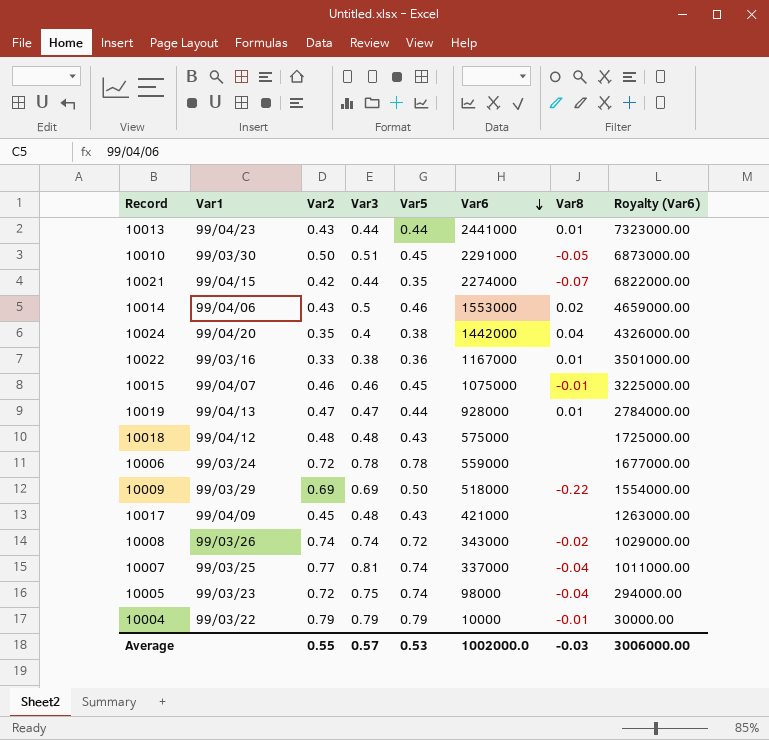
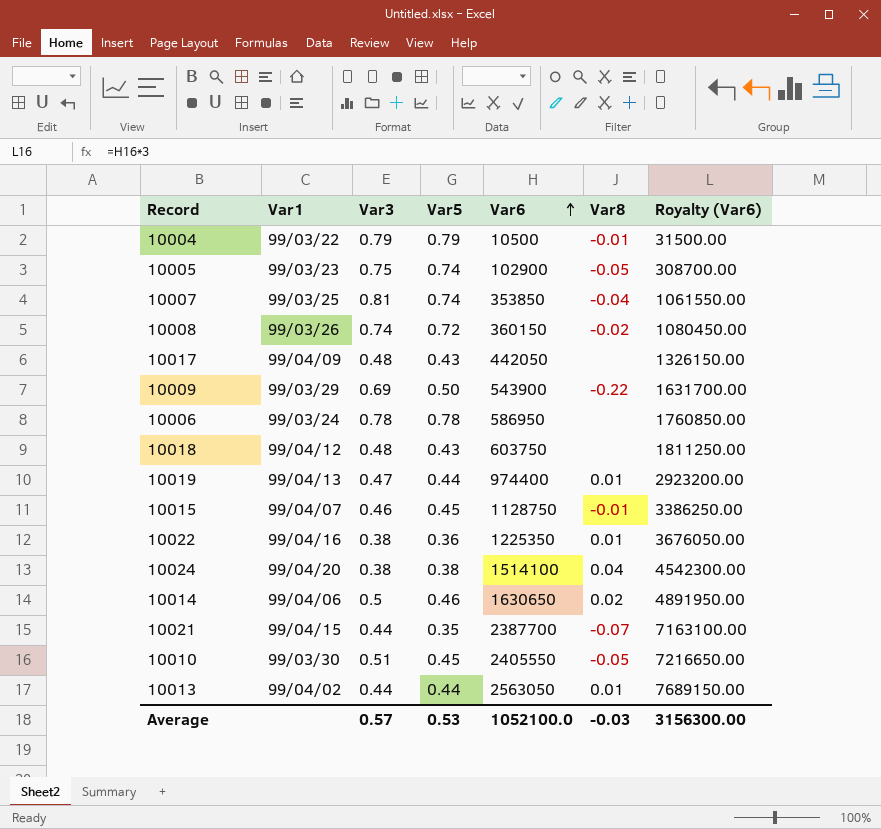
row order: Var6 descending -> Var6 ascending
column Var2 | position: 3 -> none
10004 | Var6: 10000 -> 10500
10004 | Royalty (Var6): 30000.00 -> 31500.00
10005 | Var6: 98000 -> 102900
10005 | Var8: -0.04 -> -0.05
10005 | Royalty (Var6): 294000.00 -> 308700.00
10007 | Var6: 337000 -> 353850
10007 | Royalty (Var6): 1011000.00 -> 1061550.00
10008 | Var6: 343000 -> 360150
10008 | Royalty (Var6): 1029000.00 -> 1080450.00
10017 | Var6: 421000 -> 442050
10017 | Royalty (Var6): 1263000.00 -> 1326150.00
10009 | Var6: 518000 -> 543900
10009 | Royalty (Var6): 1554000.00 -> 1631700.00
10006 | Var6: 559000 -> 586950
10006 | Royalty (Var6): 1677000.00 -> 1760850.00
10018 | Var6: 575000 -> 603750
10018 | Royalty (Var6): 1725000.00 -> 1811250.00
10019 | Var6: 928000 -> 974400
10019 | Royalty (Var6): 2784000.00 -> 2923200.00
10015 | Var6: 1075000 -> 1128750
10015 | Royalty (Var6): 3225000.00 -> 3386250.00
10022 | Var1: 99/03/16 -> 99/04/16
10022 | Var6: 1167000 -> 1225350
10022 | Royalty (Var6): 3501000.00 -> 3676050.00
10024 | Var3: 0.4 -> 0.38
10024 | Var6: 1442000 -> 1514100
10024 | Royalty (Var6): 4326000.00 -> 4542300.00
10014 | Var6: 1553000 -> 1630650
10014 | Royalty (Var6): 4659000.00 -> 4891950.00
10021 | Var6: 2274000 -> 2387700
10021 | Royalty (Var6): 6822000.00 -> 7163100.00
10010 | Var6: 2291000 -> 2405550
10010 | Royalty (Var6): 6873000.00 -> 7216650.00
10013 | Var1: 99/04/23 -> 99/04/02
10013 | Var6: 2441000 -> 2563050
10013 | Royalty (Var6): 7323000.00 -> 7689150.00
Average | Var6: 1002000.0 -> 1052100.0
Average | Royalty (Var6): 3006000.00 -> 3156300.00

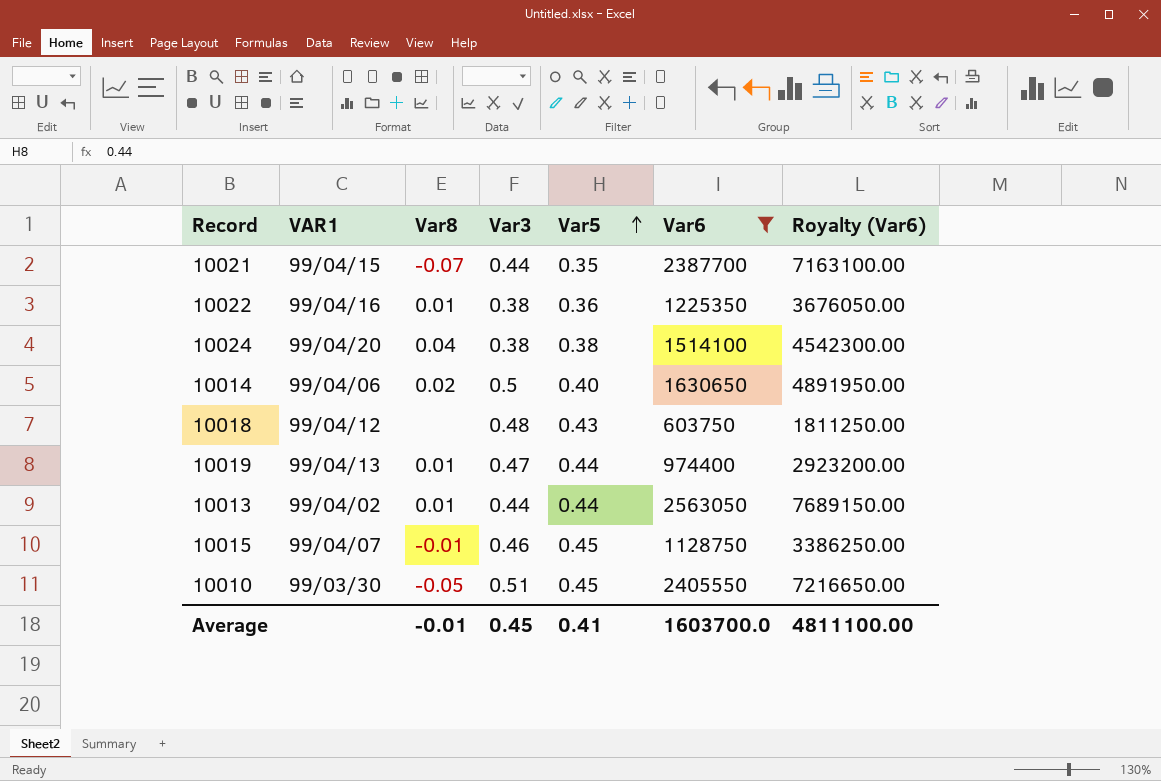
filter: none -> Var6 >= 603750
row order: Var6 ascending -> Var5 ascending
column name: Var1 -> VAR1
column Var8 | position: 6 -> 3
10014 | Var5: 0.46 -> 0.40
Average | Var8: -0.03 -> -0.01
Average | Var3: 0.57 -> 0.45
Average | Var5: 0.53 -> 0.41
Average | Var6: 1052100.0 -> 1603700.0
Average | Royalty (Var6): 3156300.00 -> 4811100.00

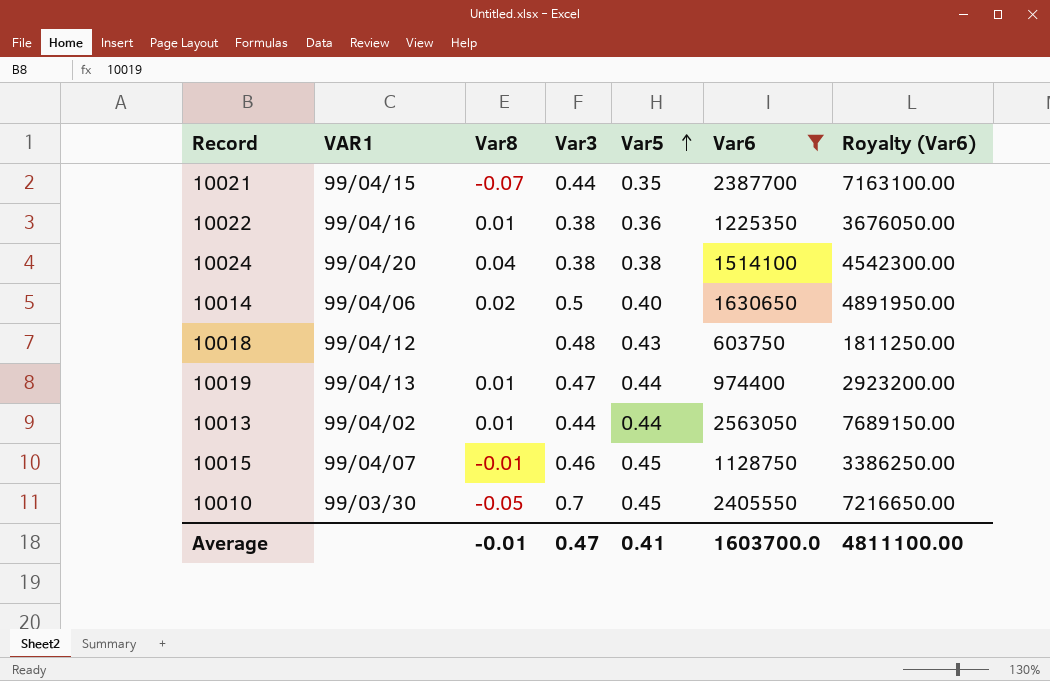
10010 | Var3: 0.51 -> 0.7
Average | Var3: 0.45 -> 0.47

